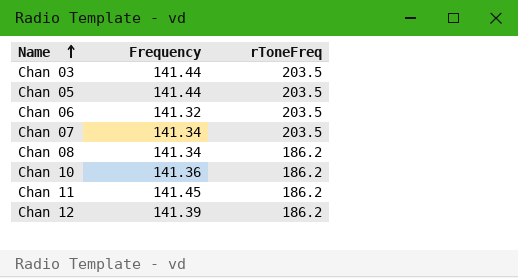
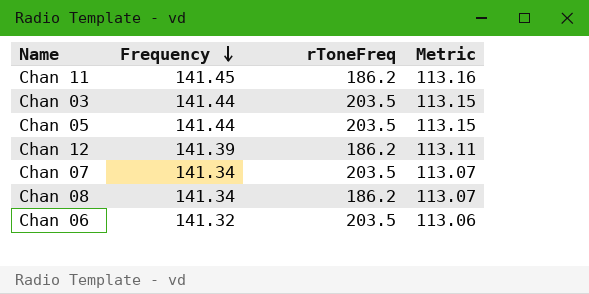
row order: Name ascending -> Frequency descending
column Metric | formula: none -> [Frequency] * 0.8
row Chan 10: 141.36 | 186.2 -> none

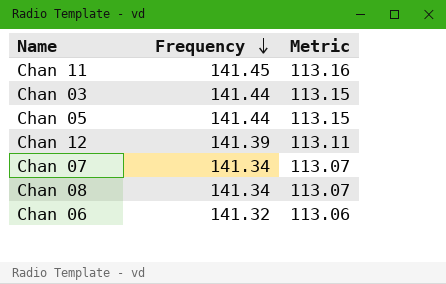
column rToneFreq | position: 3 -> none

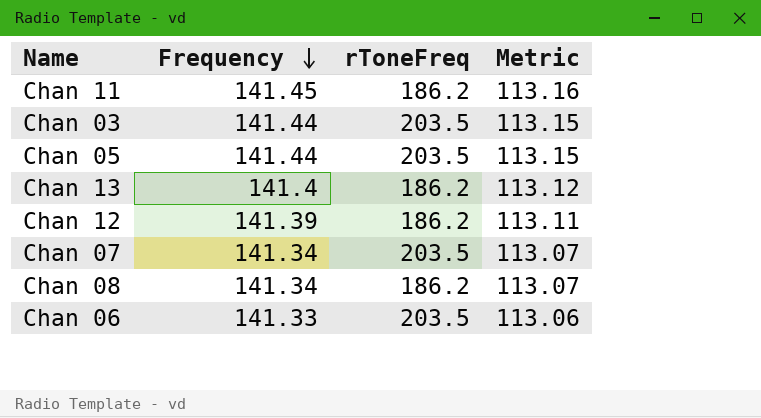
column rToneFreq | position: none -> 3
row Chan 13: none -> 141.4 | 186.2 | 113.12
Chan 06 | Frequency: 141.32 -> 141.33

